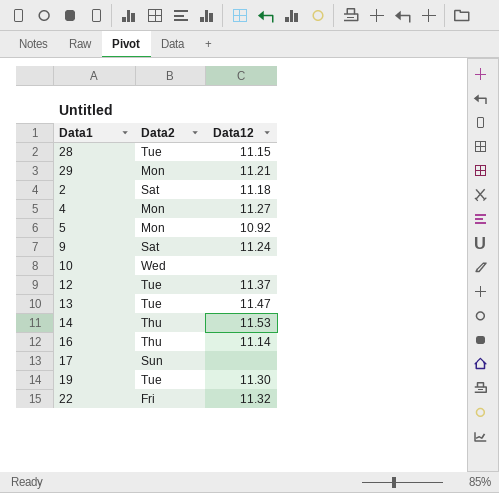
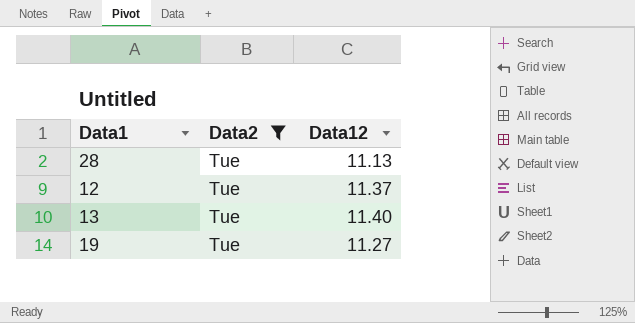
filter: none -> Data2 = Tue
28 | Data12: 11.15 -> 11.13
13 | Data12: 11.47 -> 11.40
19 | Data12: 11.30 -> 11.27

